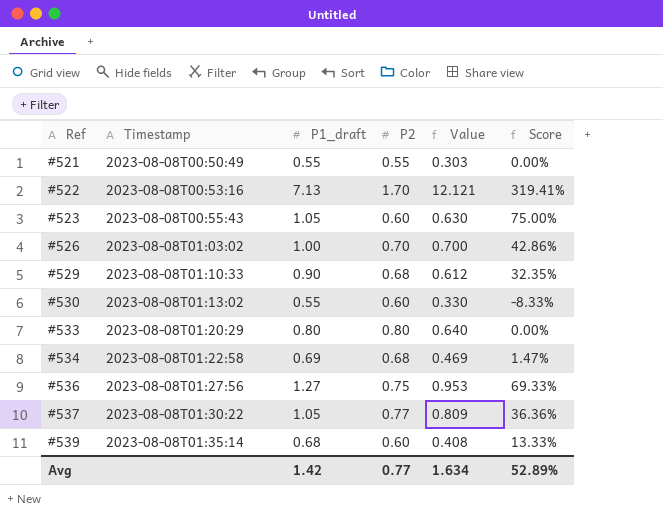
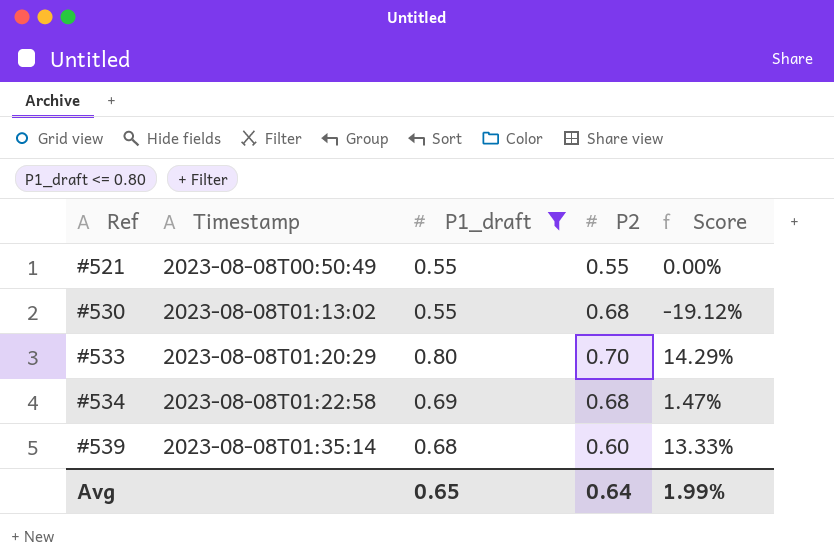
filter: none -> P1_draft <= 0.80
column Value | formula: [P1_draft] * [P2] -> none
#530 | P2: 0.60 -> 0.68
#530 | Score: -8.33% -> -19.12%
#533 | P2: 0.80 -> 0.70
#533 | Score: 0.00% -> 14.29%
Avg | P1_draft: 1.42 -> 0.65
Avg | P2: 0.77 -> 0.64
Avg | Score: 52.89% -> 1.99%

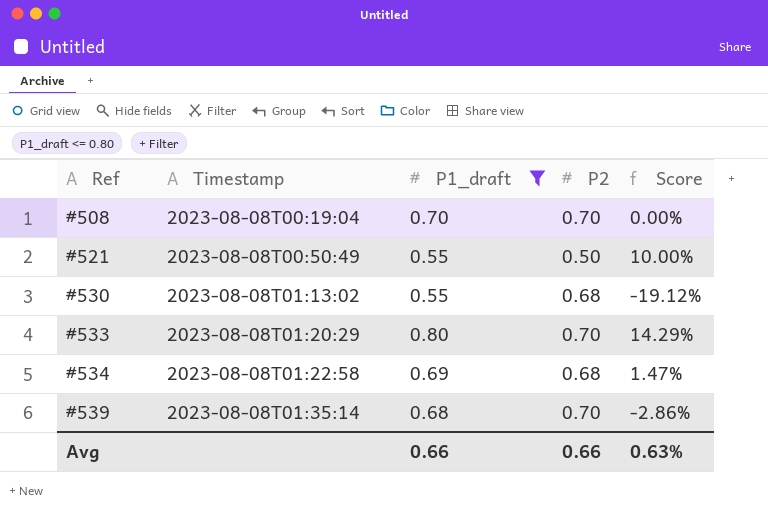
row #508: none -> 2023-08-08T00:19:04 | 0.70 | 0.70 | 0.00%
#521 | P2: 0.55 -> 0.50
#521 | Score: 0.00% -> 10.00%
#539 | P2: 0.60 -> 0.70
#539 | Score: 13.33% -> -2.86%
Avg | P1_draft: 0.65 -> 0.66
Avg | P2: 0.64 -> 0.66
Avg | Score: 1.99% -> 0.63%

